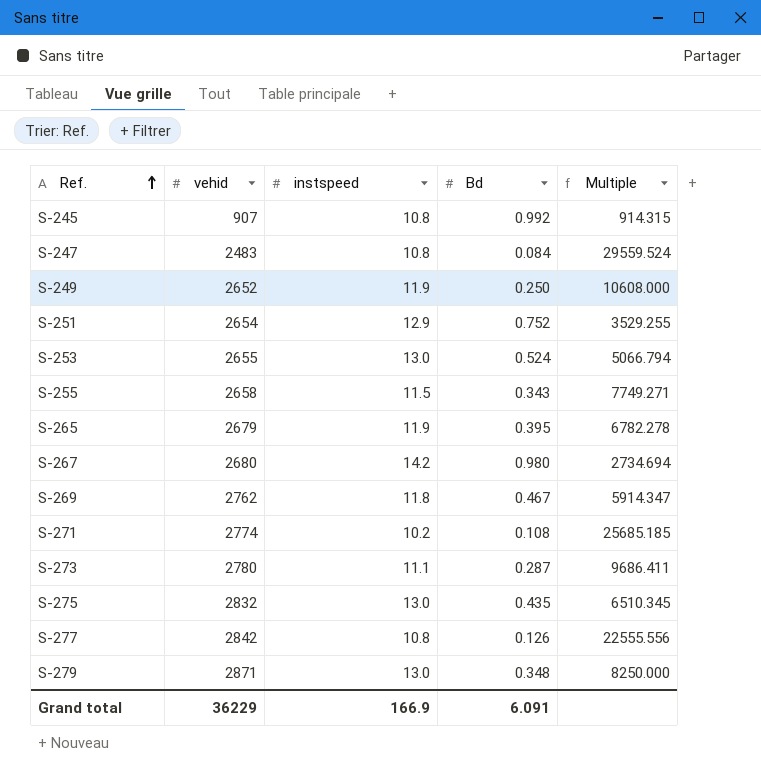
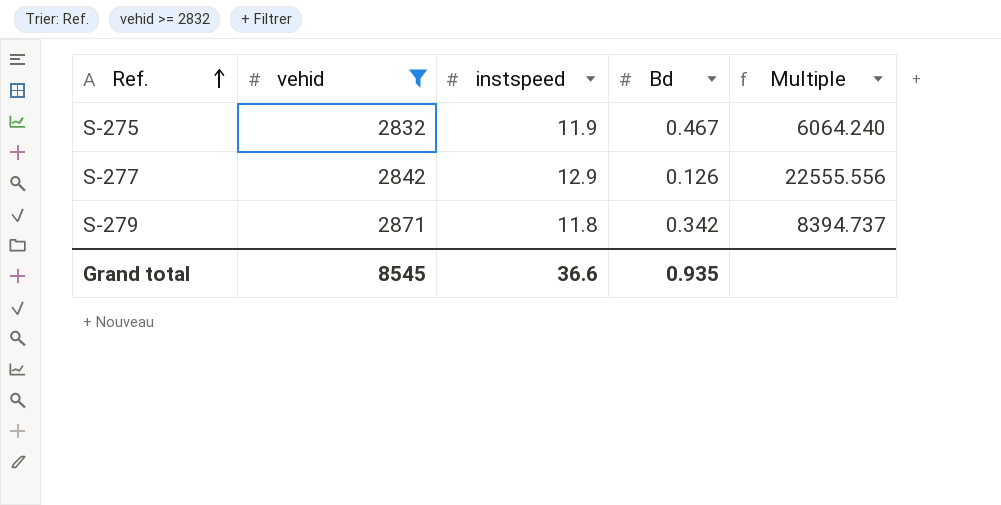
filter: none -> vehid >= 2832
S-275 | instspeed: 13.0 -> 11.9
S-275 | Bd: 0.435 -> 0.467
S-275 | Multiple: 6510.345 -> 6064.240
S-277 | instspeed: 10.8 -> 12.9
S-279 | instspeed: 13.0 -> 11.8
S-279 | Bd: 0.348 -> 0.342
S-279 | Multiple: 8250.000 -> 8394.737
Grand total | vehid: 36229 -> 8545
Grand total | instspeed: 166.9 -> 36.6
Grand total | Bd: 6.091 -> 0.935

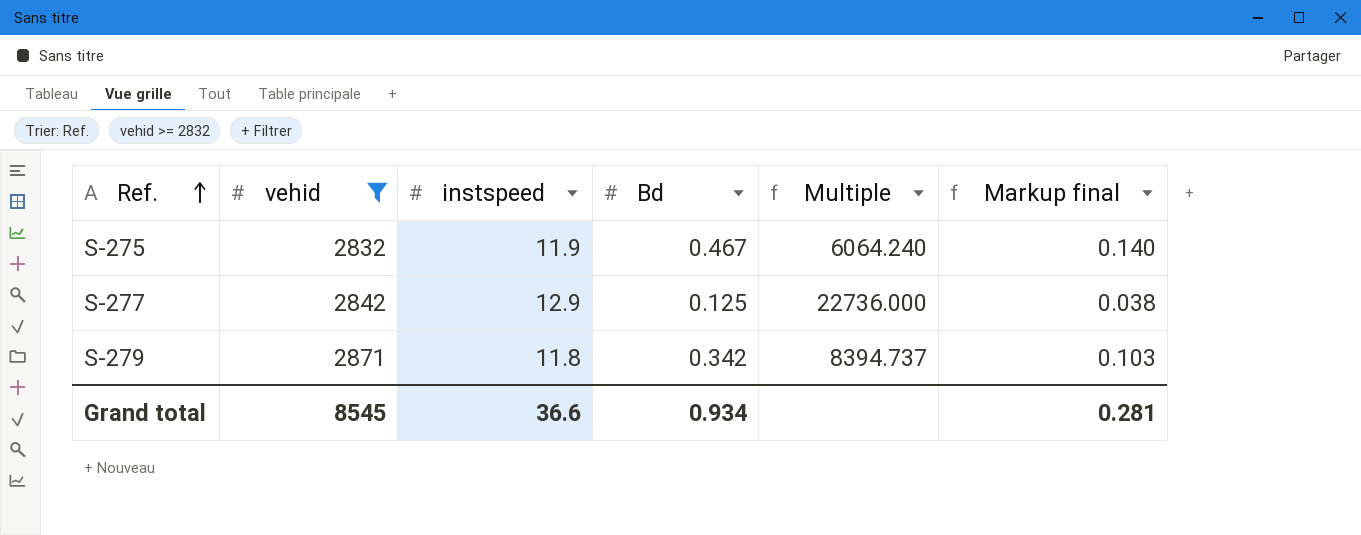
column Markup final | formula: none -> [Bd] * 0.3
S-277 | Bd: 0.126 -> 0.125
S-277 | Multiple: 22555.556 -> 22736.000
Grand total | Bd: 0.935 -> 0.934

